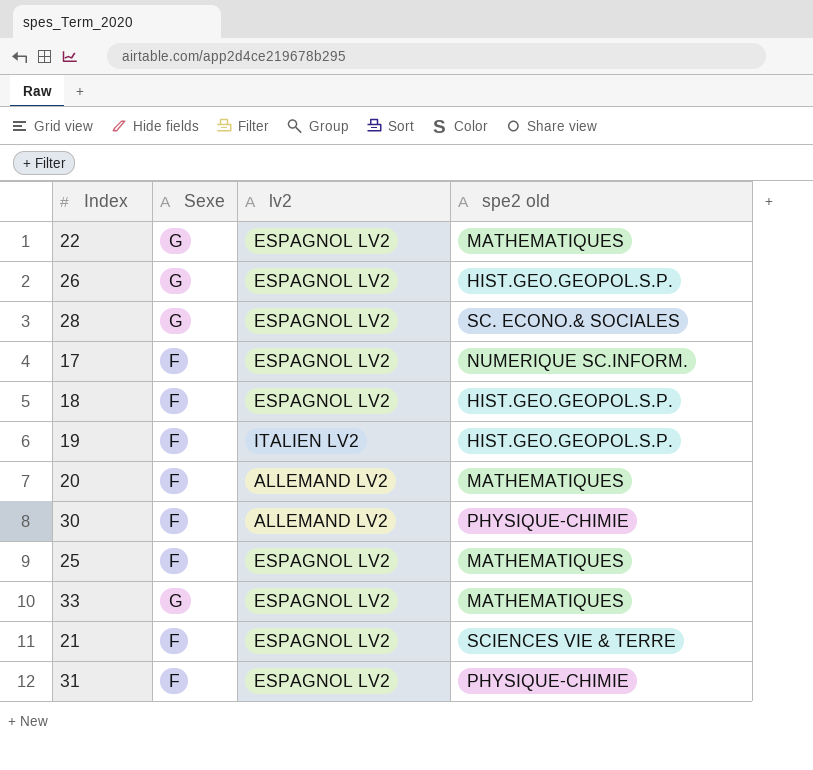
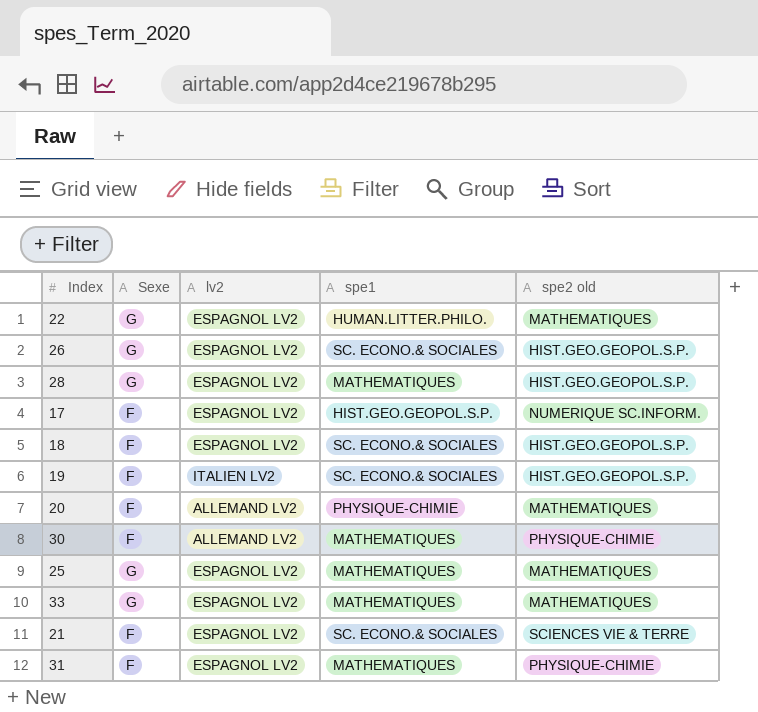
column spe1 | position: none -> 4
28 | spe2 old: SC. ECONO.& SOCIALES -> HIST.GEO.GEOPOL.S.P.
25 | Sexe: F -> G

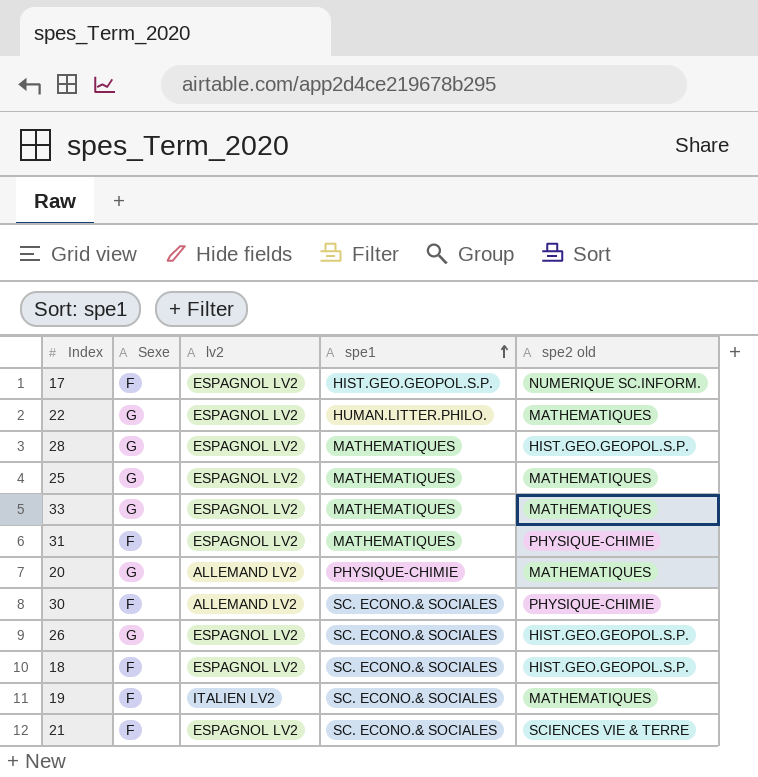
row order: none -> spe1 ascending
20 | Sexe: F -> G
30 | spe1: MATHEMATIQUES -> SC. ECONO.& SOCIALES
19 | spe2 old: HIST.GEO.GEOPOL.S.P. -> MATHEMATIQUES

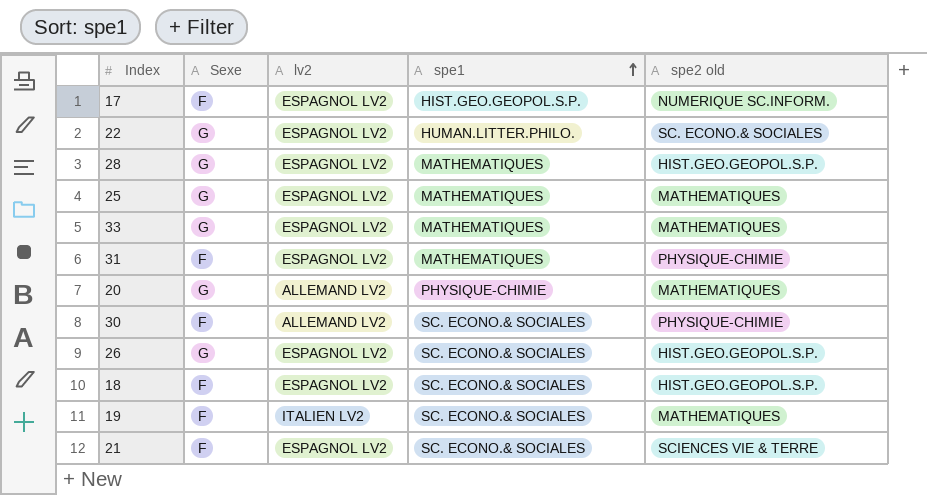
22 | spe2 old: MATHEMATIQUES -> SC. ECONO.& SOCIALES

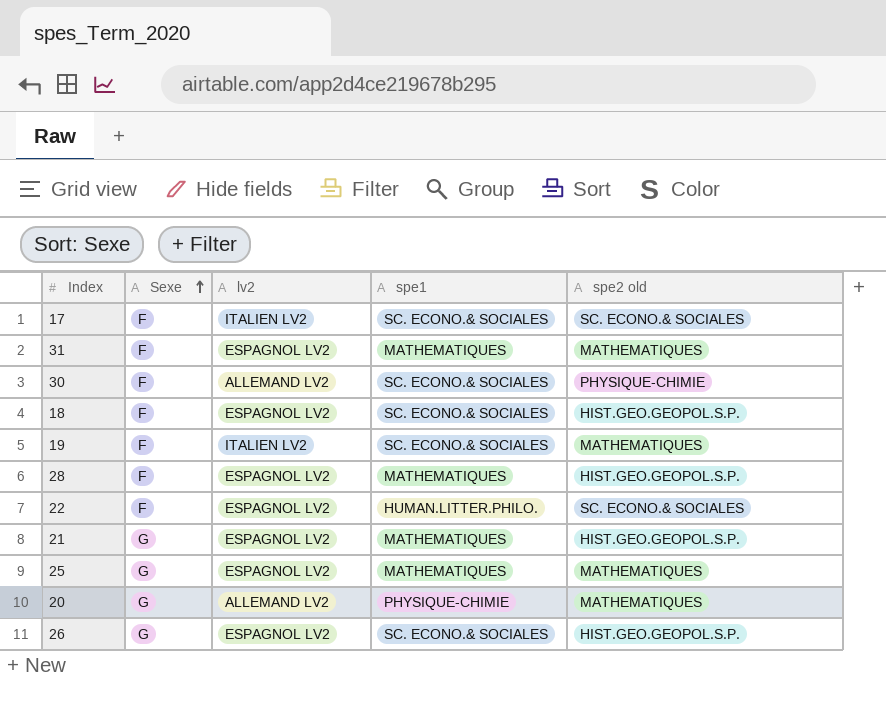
row order: spe1 ascending -> Sexe ascending
row 33: G | ESPAGNOL LV2 | MATHEMATIQUES | MATHEMATIQUES -> none
17 | lv2: ESPAGNOL LV2 -> ITALIEN LV2
17 | spe1: HIST.GEO.GEOPOL.S.P. -> SC. ECONO.& SOCIALES
17 | spe2 old: NUMERIQUE SC.INFORM. -> SC. ECONO.& SOCIALES
31 | spe2 old: PHYSIQUE-CHIMIE -> MATHEMATIQUES
28 | Sexe: G -> F
22 | Sexe: G -> F
21 | Sexe: F -> G
21 | spe1: SC. ECONO.& SOCIALES -> MATHEMATIQUES
21 | spe2 old: SCIENCES VIE & TERRE -> HIST.GEO.GEOPOL.S.P.

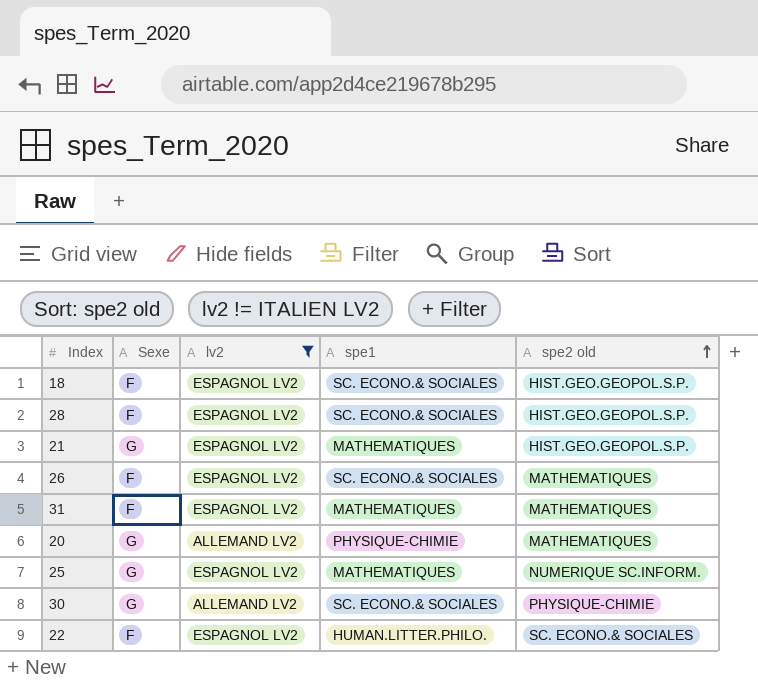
filter: none -> lv2 != ITALIEN LV2
row order: Sexe ascending -> spe2 old ascending
28 | spe1: MATHEMATIQUES -> SC. ECONO.& SOCIALES
26 | Sexe: G -> F
26 | spe2 old: HIST.GEO.GEOPOL.S.P. -> MATHEMATIQUES
25 | spe2 old: MATHEMATIQUES -> NUMERIQUE SC.INFORM.
30 | Sexe: F -> G

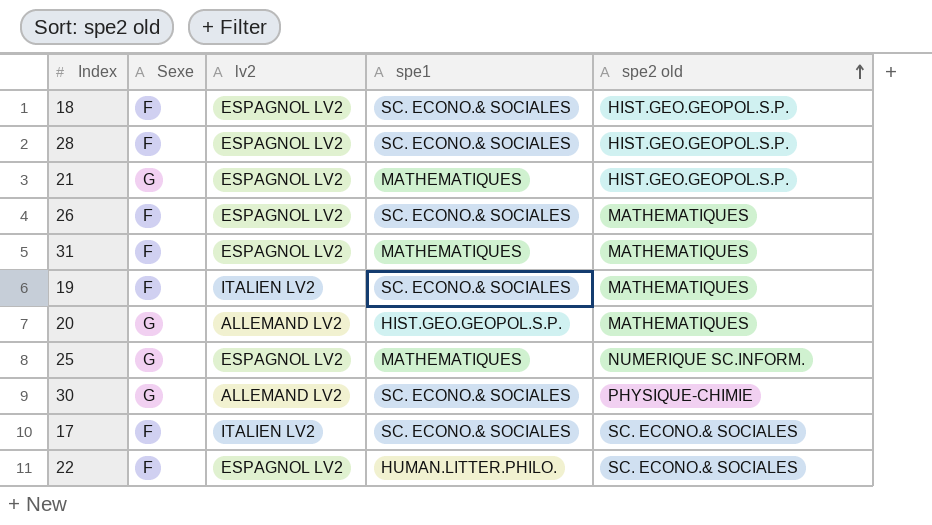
filter: lv2 != ITALIEN LV2 -> none
20 | spe1: PHYSIQUE-CHIMIE -> HIST.GEO.GEOPOL.S.P.

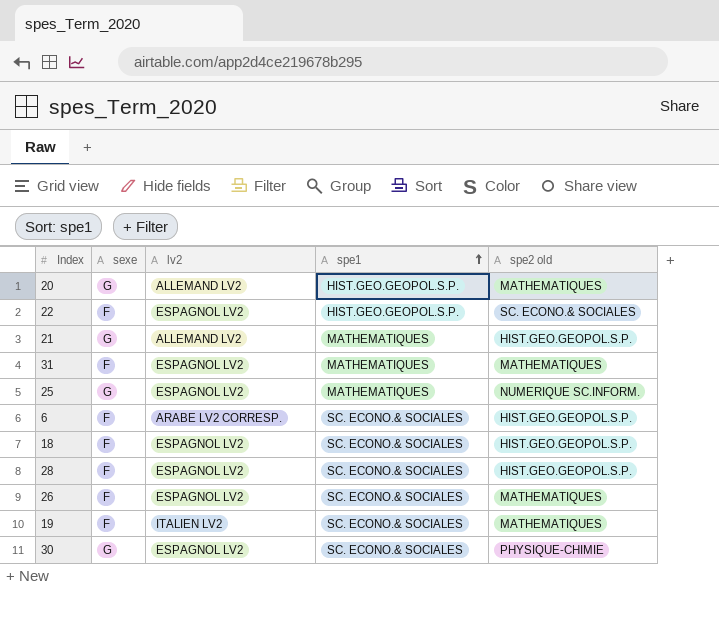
row order: spe2 old ascending -> spe1 ascending
column name: Sexe -> sexe
row 17: F | ITALIEN LV2 | SC. ECONO.& SOCIALES | SC. ECONO.& SOCIALES -> none
22 | spe1: HUMAN.LITTER.PHILO. -> HIST.GEO.GEOPOL.S.P.
21 | lv2: ESPAGNOL LV2 -> ALLEMAND LV2
row 6: none -> F | ARABE LV2 CORRESP. | SC. ECONO.& SOCIALES | HIST.GEO.GEOPOL.S.P.
30 | lv2: ALLEMAND LV2 -> ESPAGNOL LV2

